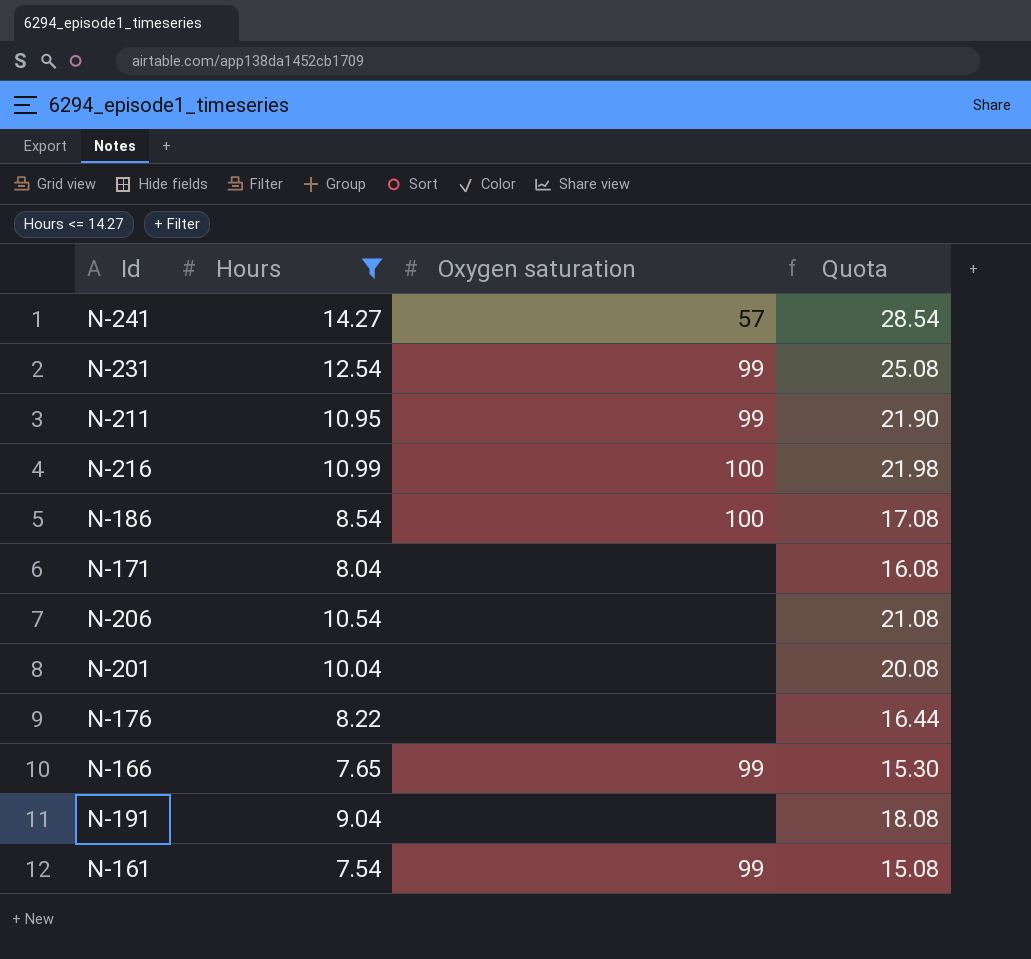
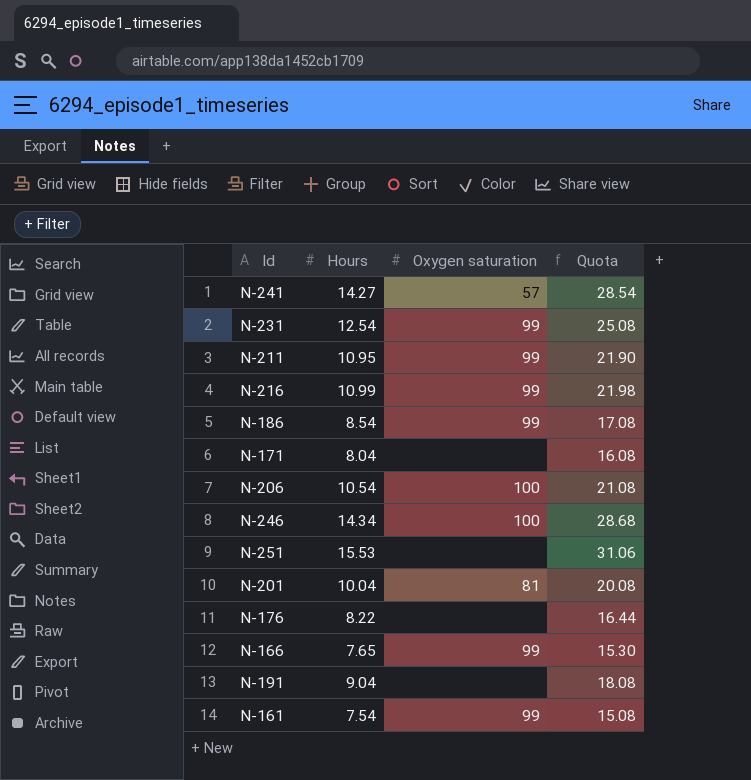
filter: Hours <= 14.27 -> none
N-216 | Oxygen saturation: 100 -> 99
N-186 | Oxygen saturation: 100 -> 99
N-206 | Oxygen saturation: none -> 100
N-201 | Oxygen saturation: none -> 81

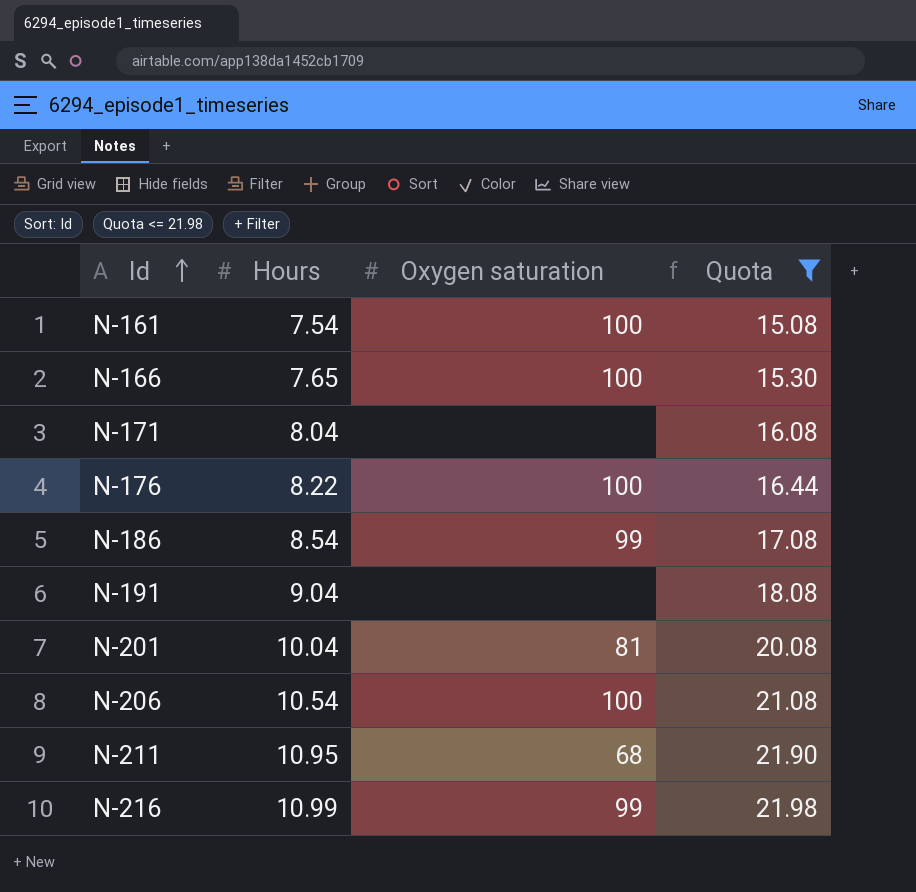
filter: none -> Quota <= 21.98
row order: none -> Id ascending
N-161 | Oxygen saturation: 99 -> 100
N-166 | Oxygen saturation: 99 -> 100
N-176 | Oxygen saturation: none -> 100
N-211 | Oxygen saturation: 99 -> 68

